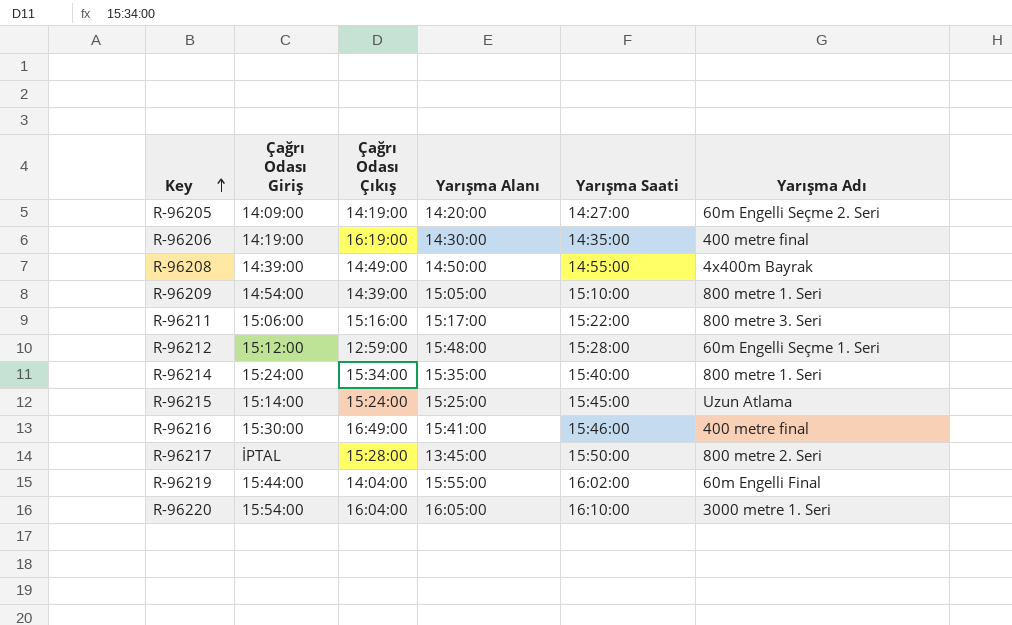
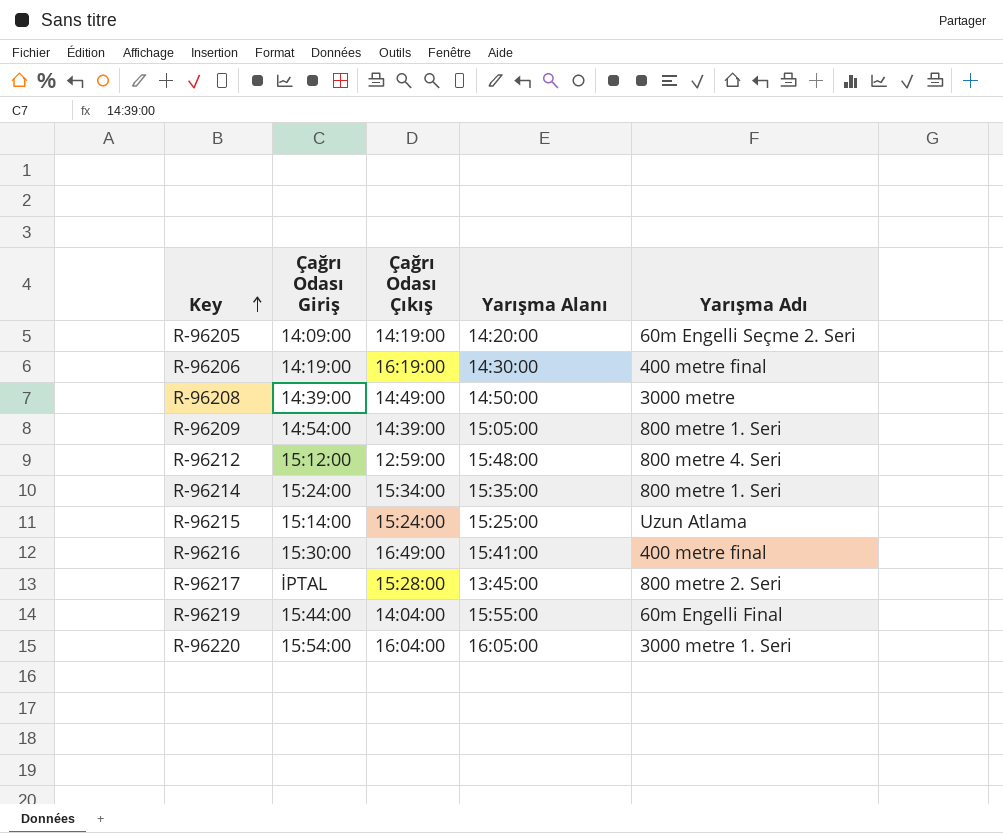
column Yarışma Saati | position: 5 -> none
row R-96211: 15:06:00 | 15:16:00 | 15:17:00 | 15:22:00 | 800 metre 3. Seri -> none
R-96208 | Yarışma Adı: 4x400m Bayrak -> 3000 metre
R-96212 | Yarışma Adı: 60m Engelli Seçme 1. Seri -> 800 metre 4. Seri

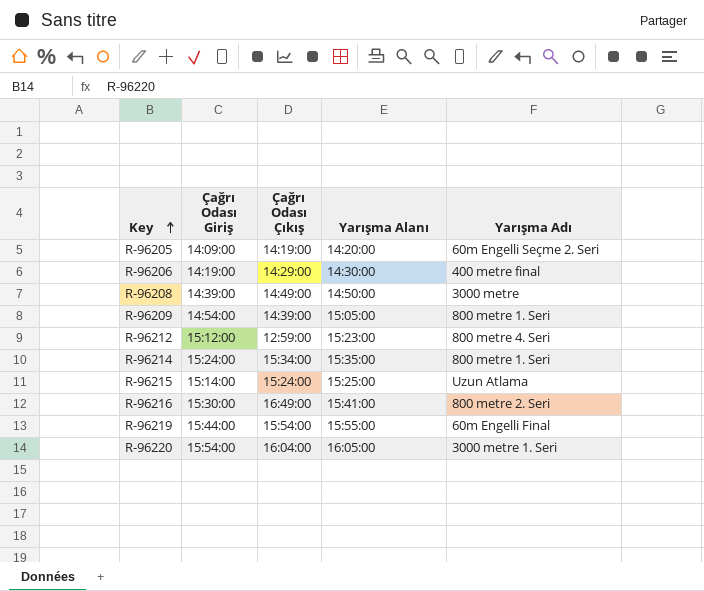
row R-96217: İPTAL | 15:28:00 | 13:45:00 | 800 metre 2. Seri -> none
R-96206 | Çağrı Odası Çıkış: 16:19:00 -> 14:29:00
R-96212 | Yarışma Alanı: 15:48:00 -> 15:23:00
R-96216 | Yarışma Adı: 400 metre final -> 800 metre 2. Seri
R-96219 | Çağrı Odası Çıkış: 14:04:00 -> 15:54:00

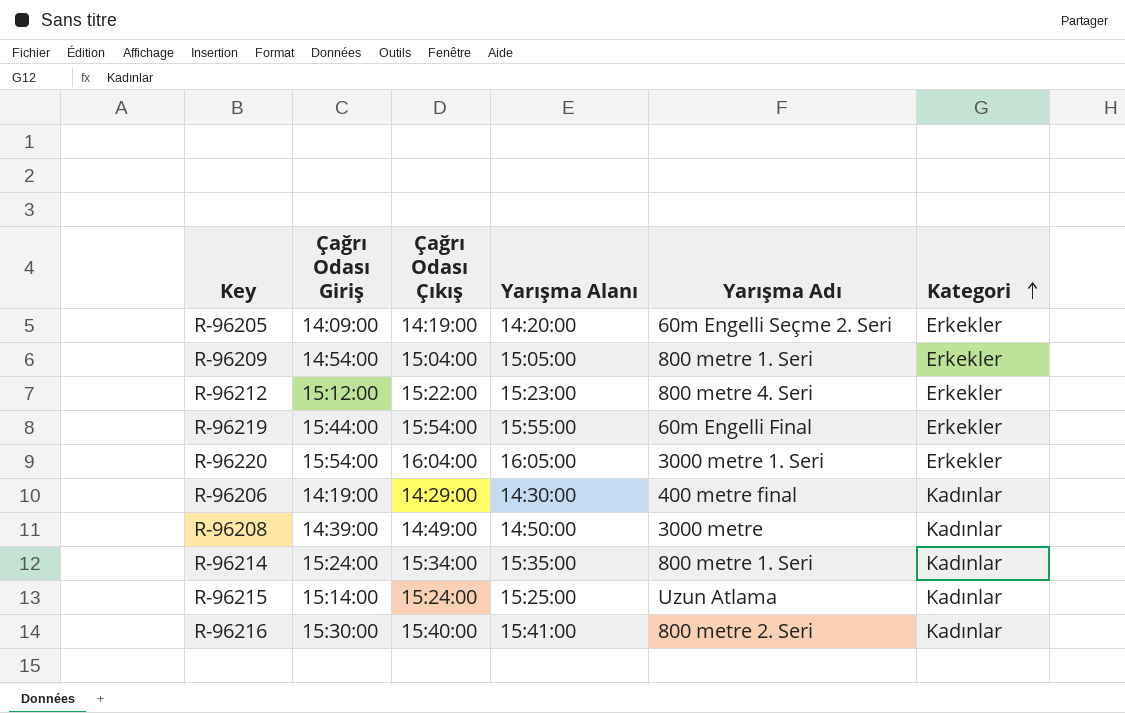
row order: Key ascending -> Kategori ascending
column Kategori | position: none -> 6
R-96209 | Çağrı Odası Çıkış: 14:39:00 -> 15:04:00
R-96212 | Çağrı Odası Çıkış: 12:59:00 -> 15:22:00
R-96216 | Çağrı Odası Çıkış: 16:49:00 -> 15:40:00

